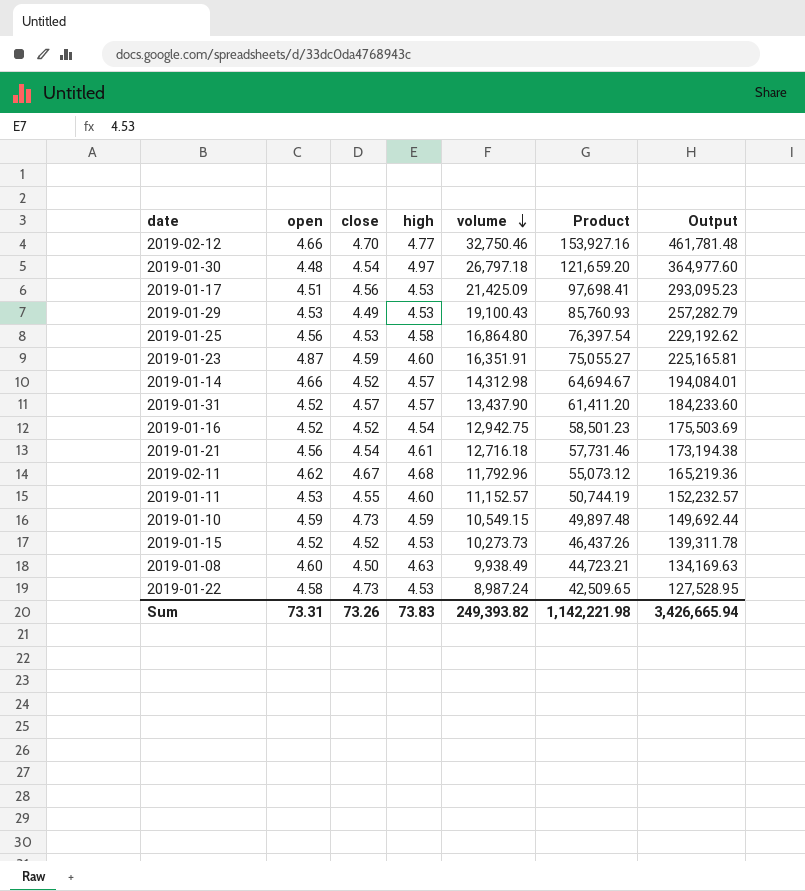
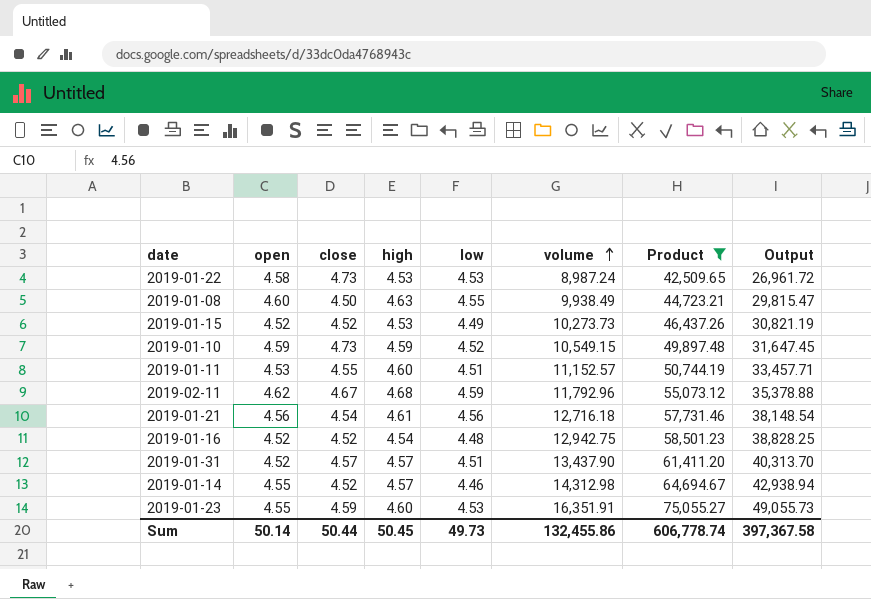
filter: none -> Product <= 75,055.27
row order: volume descending -> volume ascending
column low | position: none -> 5
column Output | formula: [Product] * 3 -> [volume] * 3
2019-01-14 | open: 4.66 -> 4.55
2019-01-23 | open: 4.87 -> 4.55
Sum | open: 73.31 -> 50.14
Sum | close: 73.26 -> 50.44
Sum | high: 73.83 -> 50.45
Sum | volume: 249,393.82 -> 132,455.86
Sum | Product: 1,142,221.98 -> 606,778.74
Sum | Output: 3,426,665.94 -> 397,367.58

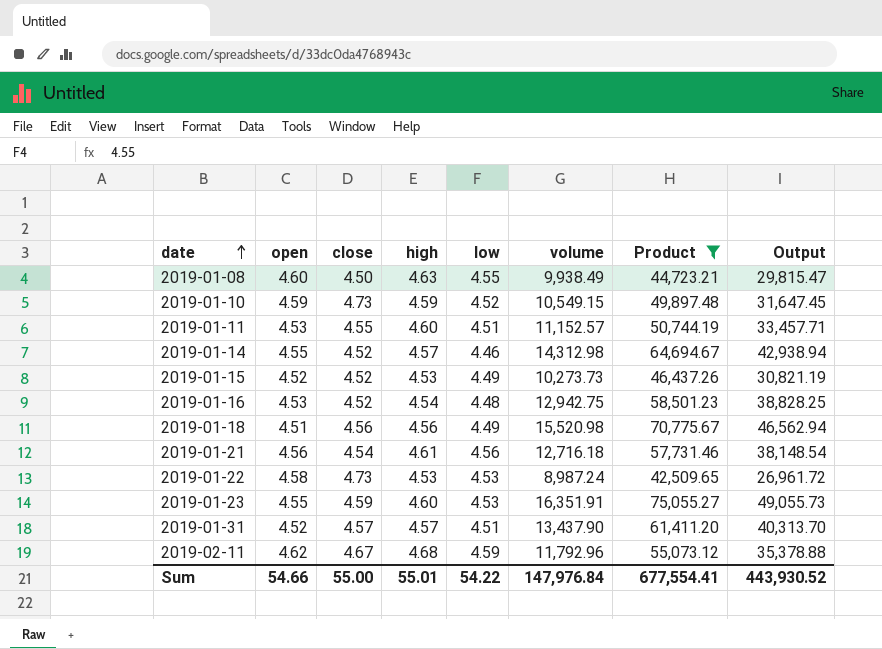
row order: volume ascending -> date ascending
2019-01-16 | open: 4.52 -> 4.53
row 2019-01-18: none -> 4.51 | 4.56 | 4.56 | 4.49 | 15,520.98 | 70,775.67 | 46,562.94
Sum | open: 50.14 -> 54.66
Sum | close: 50.44 -> 55.00
Sum | high: 50.45 -> 55.01
Sum | low: 49.73 -> 54.22
Sum | volume: 132,455.86 -> 147,976.84
Sum | Product: 606,778.74 -> 677,554.41
Sum | Output: 397,367.58 -> 443,930.52

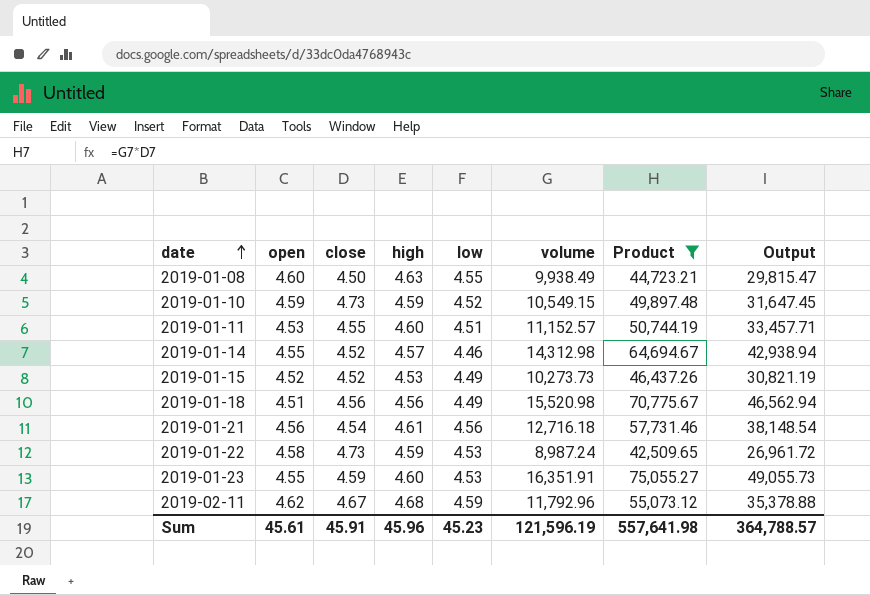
row 2019-01-16: 4.53 | 4.52 | 4.54 | 4.48 | 12,942.75 | 58,501.23 | 38,828.25 -> none
row 2019-01-31: 4.52 | 4.57 | 4.57 | 4.51 | 13,437.90 | 61,411.20 | 40,313.70 -> none
2019-01-22 | high: 4.53 -> 4.59
Sum | open: 54.66 -> 45.61
Sum | close: 55.00 -> 45.91
Sum | high: 55.01 -> 45.96
Sum | low: 54.22 -> 45.23
Sum | volume: 147,976.84 -> 121,596.19
Sum | Product: 677,554.41 -> 557,641.98
Sum | Output: 443,930.52 -> 364,788.57

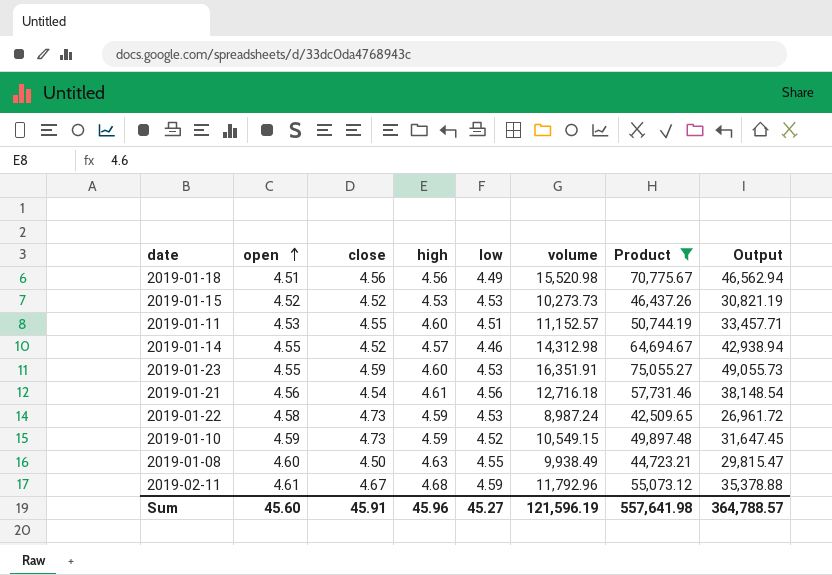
row order: date ascending -> open ascending
2019-01-15 | low: 4.49 -> 4.53
2019-02-11 | open: 4.62 -> 4.61
Sum | open: 45.61 -> 45.60
Sum | low: 45.23 -> 45.27

